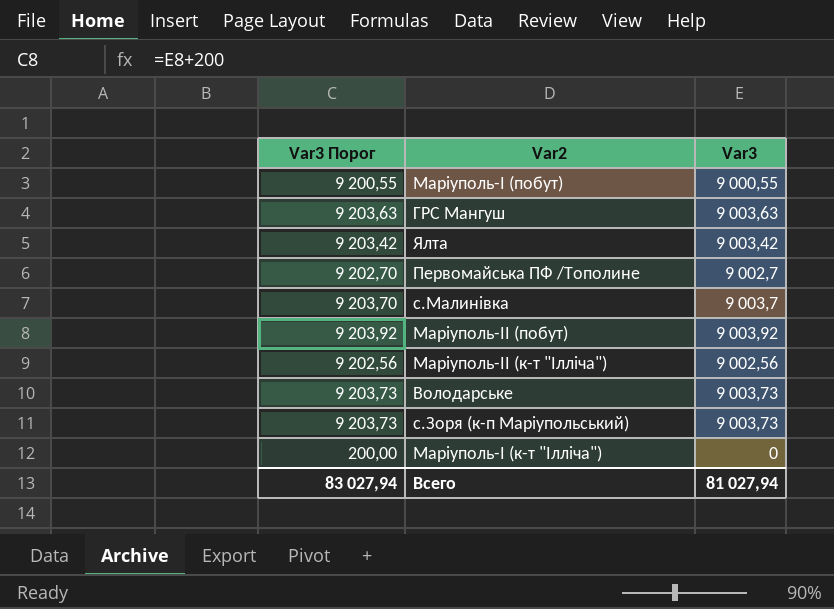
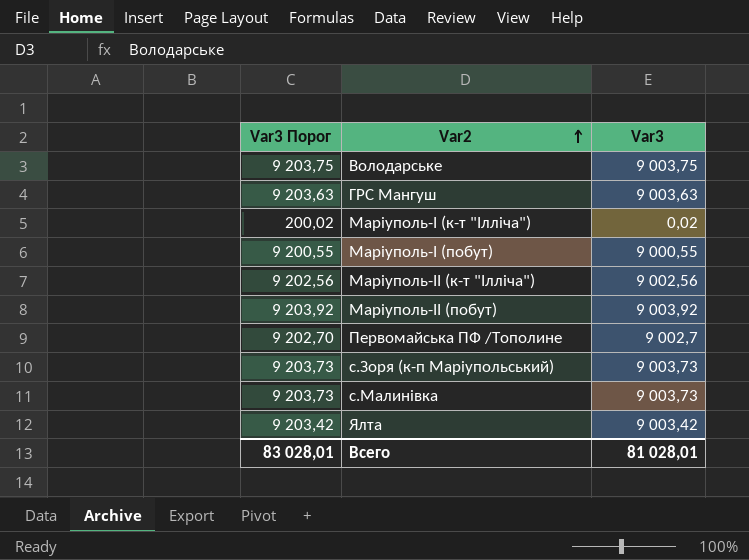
row order: none -> Var2 ascending
Володарське | Var3 Порог: 9 203,73 -> 9 203,75
Володарське | Var3: 9 003,73 -> 9 003,75
Маріуполь-І (к-т "Ілліча") | Var3 Порог: 200,00 -> 200,02
Маріуполь-І (к-т "Ілліча") | Var3: 0 -> 0,02
с.Малинівка | Var3 Порог: 9 203,70 -> 9 203,73
с.Малинівка | Var3: 9 003,7 -> 9 003,73
Всего | Var3 Порог: 83 027,94 -> 83 028,01
Всего | Var3: 81 027,94 -> 81 028,01

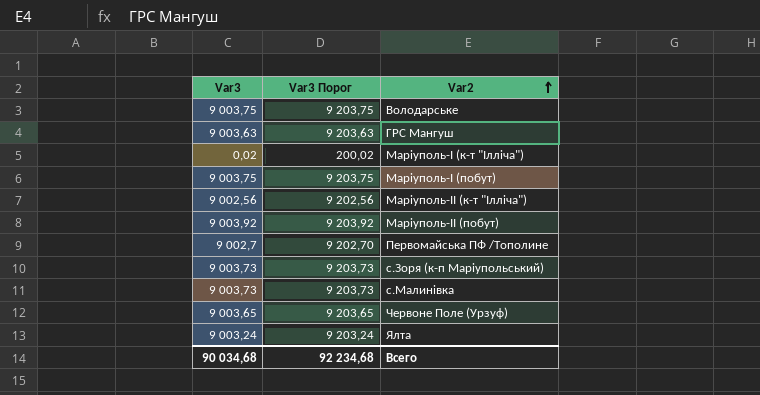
column Var3 | position: 3 -> 1
Маріуполь-І (побут) | Var3: 9 000,55 -> 9 003,75
Маріуполь-І (побут) | Var3 Порог: 9 200,55 -> 9 203,75
row Червоне Поле (Урзуф): none -> 9 003,65 | 9 203,65
Ялта | Var3: 9 003,42 -> 9 003,24
Ялта | Var3 Порог: 9 203,42 -> 9 203,24
Всего | Var3: 81 028,01 -> 90 034,68
Всего | Var3 Порог: 83 028,01 -> 92 234,68

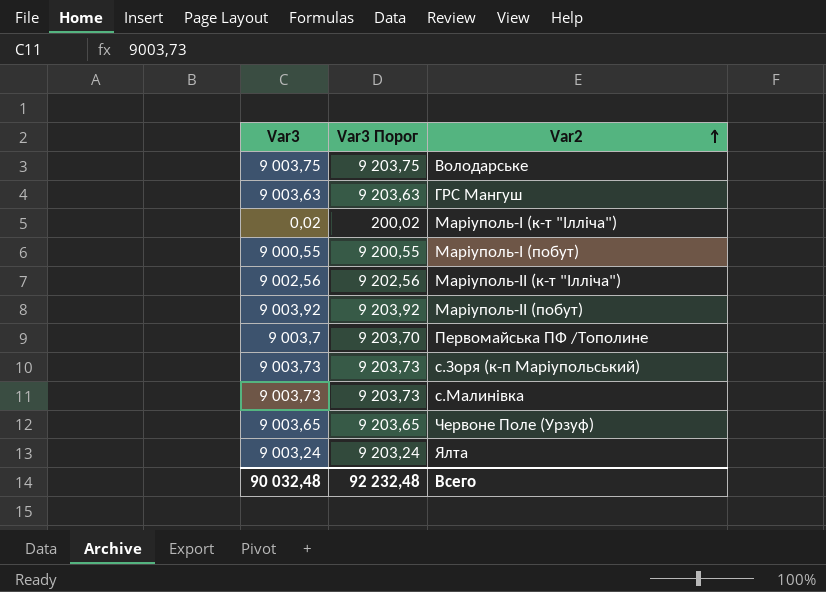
Маріуполь-І (побут) | Var3: 9 003,75 -> 9 000,55
Маріуполь-І (побут) | Var3 Порог: 9 203,75 -> 9 200,55
Первомайська ПФ /Тополине | Var3: 9 002,7 -> 9 003,7
Первомайська ПФ /Тополине | Var3 Порог: 9 202,70 -> 9 203,70
Всего | Var3: 90 034,68 -> 90 032,48
Всего | Var3 Порог: 92 234,68 -> 92 232,48

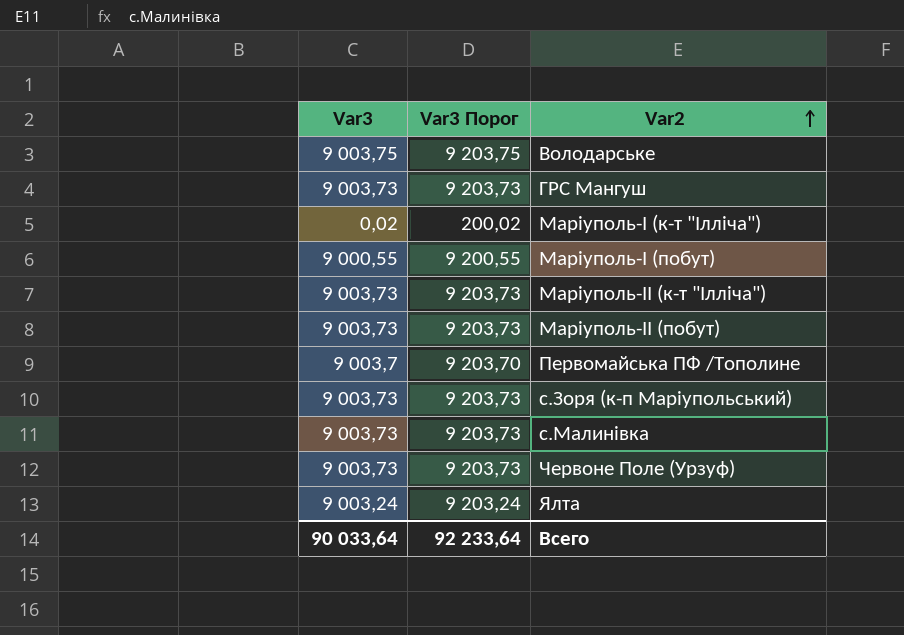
ГРС Мангуш | Var3: 9 003,63 -> 9 003,73
ГРС Мангуш | Var3 Порог: 9 203,63 -> 9 203,73
Маріуполь-ІІ (к-т "Ілліча") | Var3: 9 002,56 -> 9 003,73
Маріуполь-ІІ (к-т "Ілліча") | Var3 Порог: 9 202,56 -> 9 203,73
Маріуполь-ІІ (побут) | Var3: 9 003,92 -> 9 003,73
Маріуполь-ІІ (побут) | Var3 Порог: 9 203,92 -> 9 203,73
Червоне Поле (Урзуф) | Var3: 9 003,65 -> 9 003,73
Червоне Поле (Урзуф) | Var3 Порог: 9 203,65 -> 9 203,73
Всего | Var3: 90 032,48 -> 90 033,64
Всего | Var3 Порог: 92 232,48 -> 92 233,64

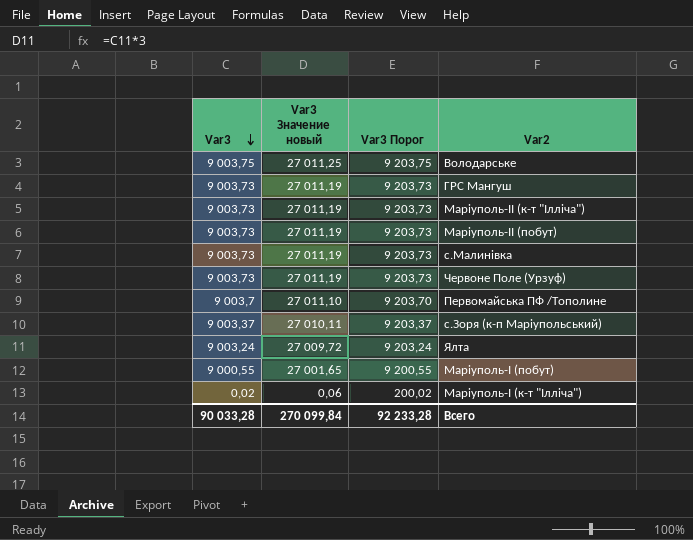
row order: Var2 ascending -> Var3 descending
column Var3 Значение новый | formula: none -> [Var3] * 3
с.Зоря (к-п Маріупольський) | Var3: 9 003,73 -> 9 003,37
с.Зоря (к-п Маріупольський) | Var3 Порог: 9 203,73 -> 9 203,37
Всего | Var3: 90 033,64 -> 90 033,28
Всего | Var3 Порог: 92 233,64 -> 92 233,28

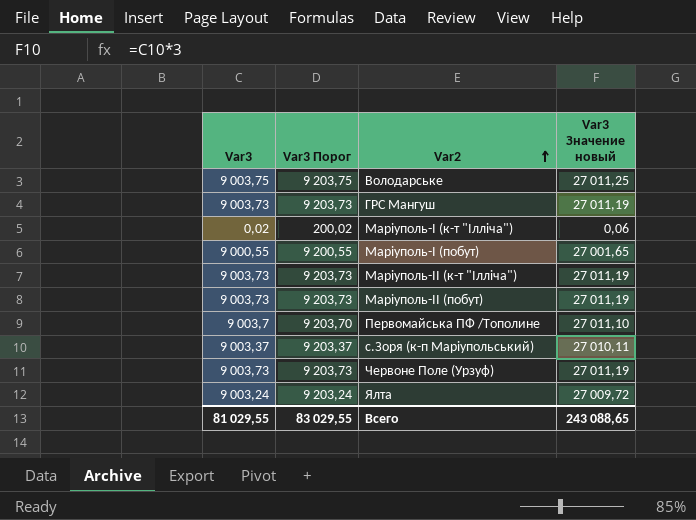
row order: Var3 descending -> Var2 ascending
column Var3 Значение новый | position: 2 -> 4
row с.Малинівка: 9 003,73 | 27 011,19 | 9 203,73 -> none
Всего | Var3: 90 033,28 -> 81 029,55
Всего | Var3 Порог: 92 233,28 -> 83 029,55
Всего | Var3 Значение новый: 270 099,84 -> 243 088,65

